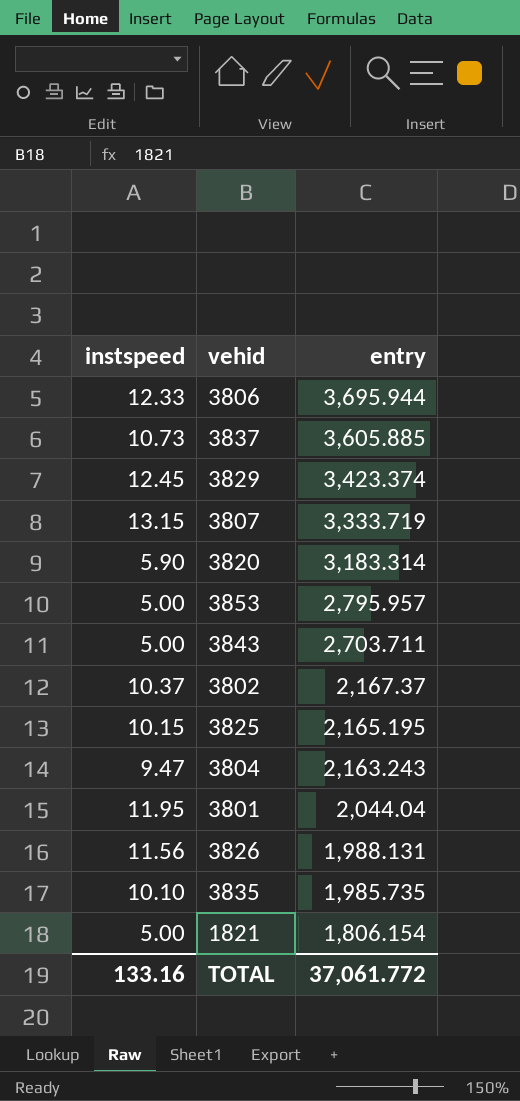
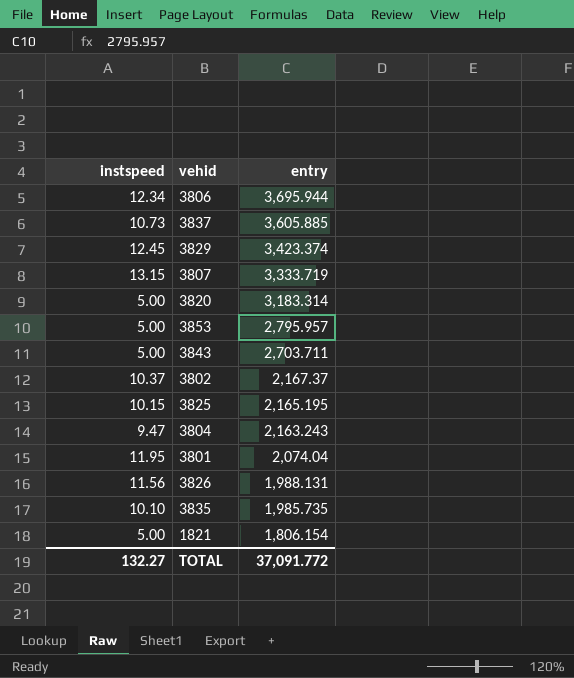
3806 | instspeed: 12.33 -> 12.34
3820 | instspeed: 5.90 -> 5.00
3801 | entry: 2,044.04 -> 2,074.04
TOTAL | instspeed: 133.16 -> 132.27
TOTAL | entry: 37,061.772 -> 37,091.772

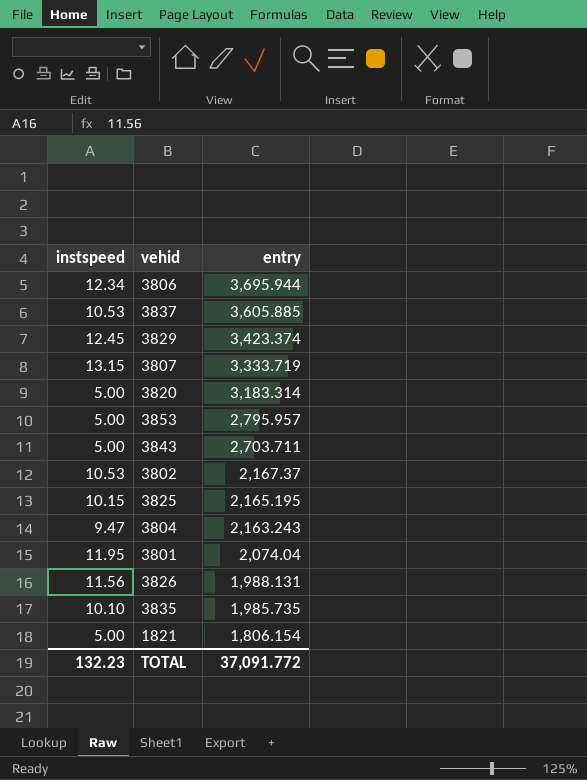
3837 | instspeed: 10.73 -> 10.53
3802 | instspeed: 10.37 -> 10.53
TOTAL | instspeed: 132.27 -> 132.23

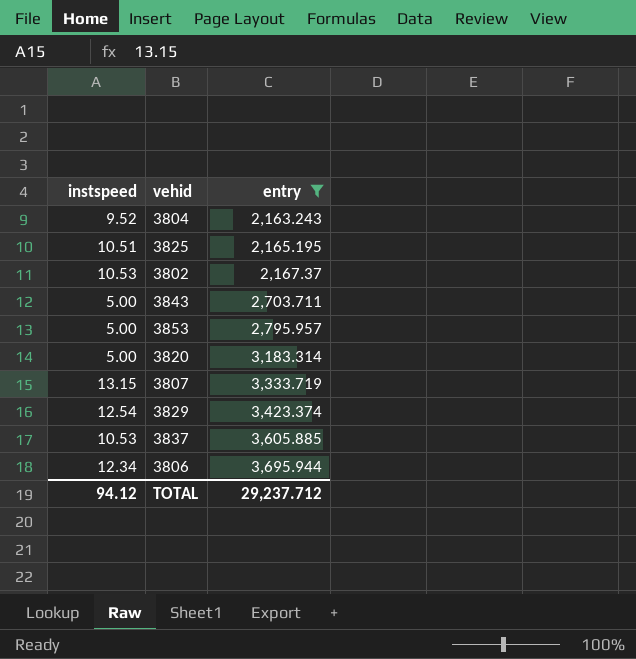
filter: none -> entry >= 2,163.243
row order: entry descending -> entry ascending
3804 | instspeed: 9.47 -> 9.52
3825 | instspeed: 10.15 -> 10.51
3829 | instspeed: 12.45 -> 12.54
TOTAL | instspeed: 132.23 -> 94.12
TOTAL | entry: 37,091.772 -> 29,237.712

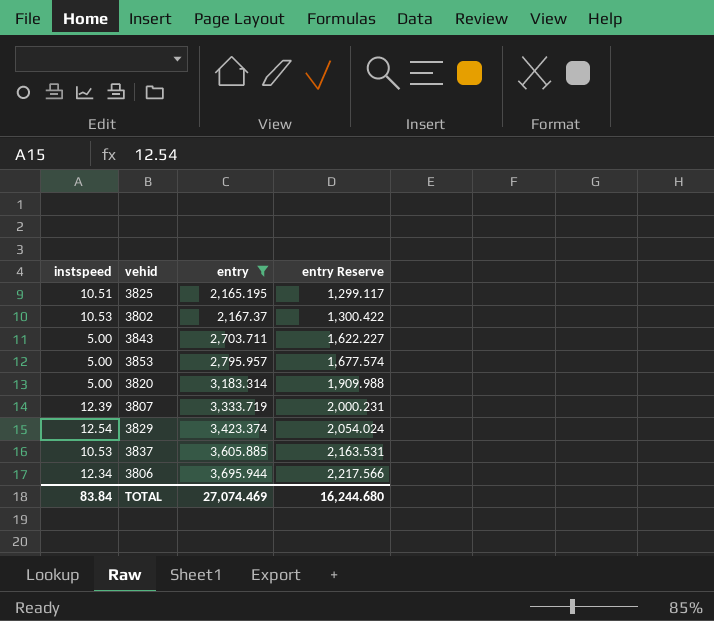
column entry Reserve | formula: none -> [entry] * 0.6
row 3804: 9.52 | 2,163.243 -> none
3807 | instspeed: 13.15 -> 12.39
TOTAL | instspeed: 94.12 -> 83.84
TOTAL | entry: 29,237.712 -> 27,074.469

